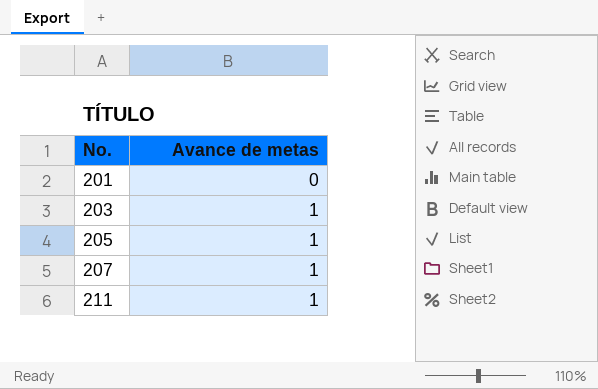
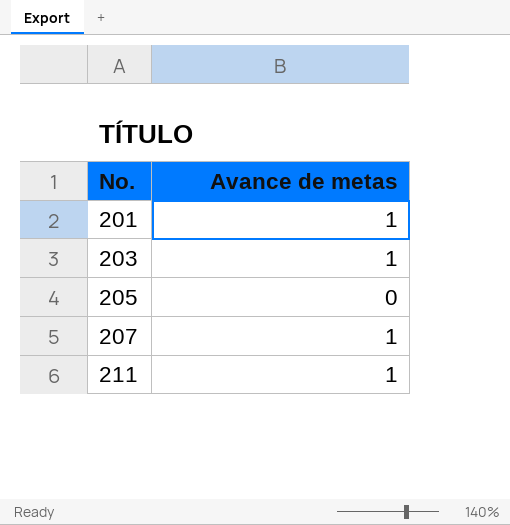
201 | Avance de metas: 0 -> 1
205 | Avance de metas: 1 -> 0

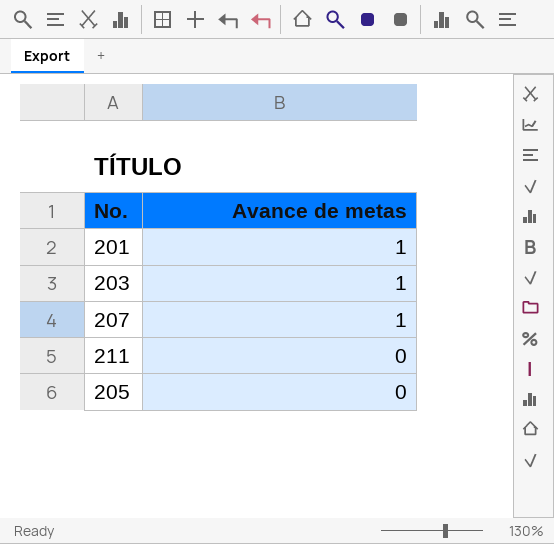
row order: No. ascending -> Avance de metas descending
211 | Avance de metas: 1 -> 0

